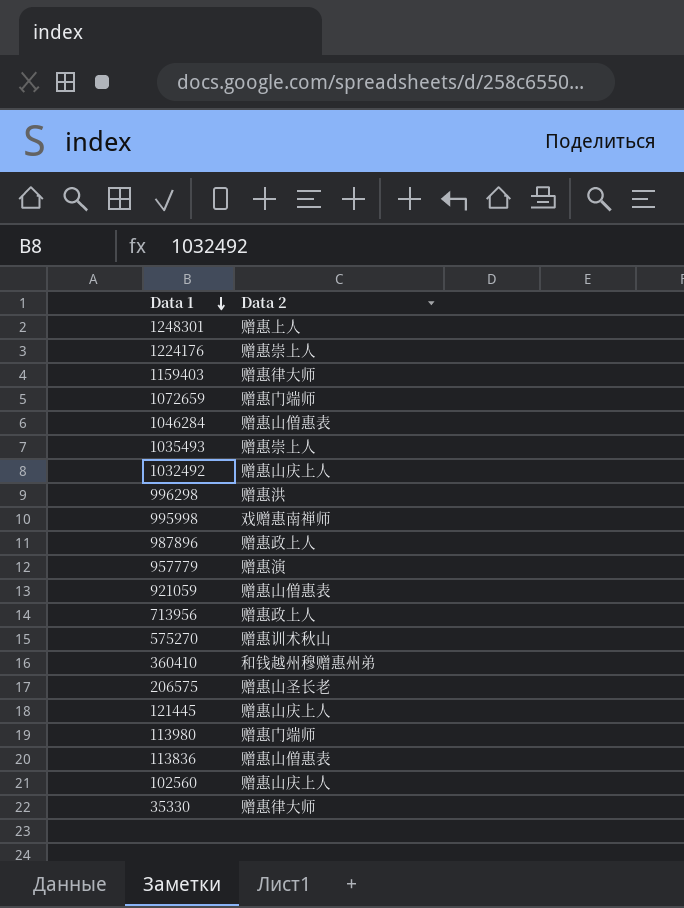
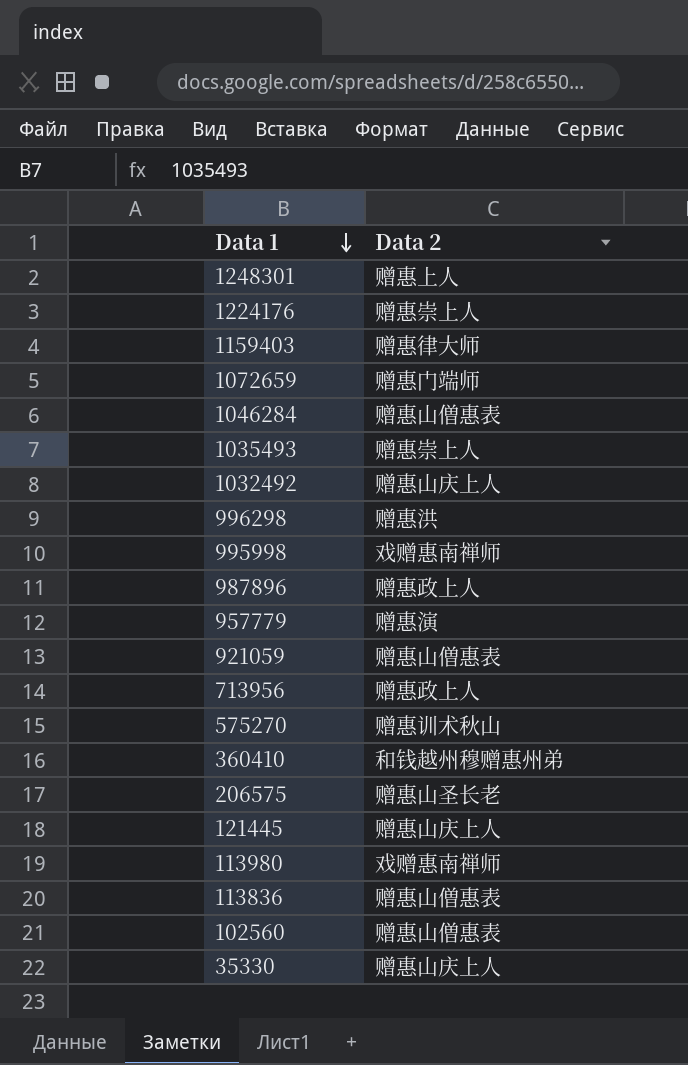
113980 | Data 2: 赠惠门端师 -> 戏赠惠南禅师
102560 | Data 2: 赠惠山庆上人 -> 赠惠山僧惠表
35330 | Data 2: 赠惠律大师 -> 赠惠山庆上人

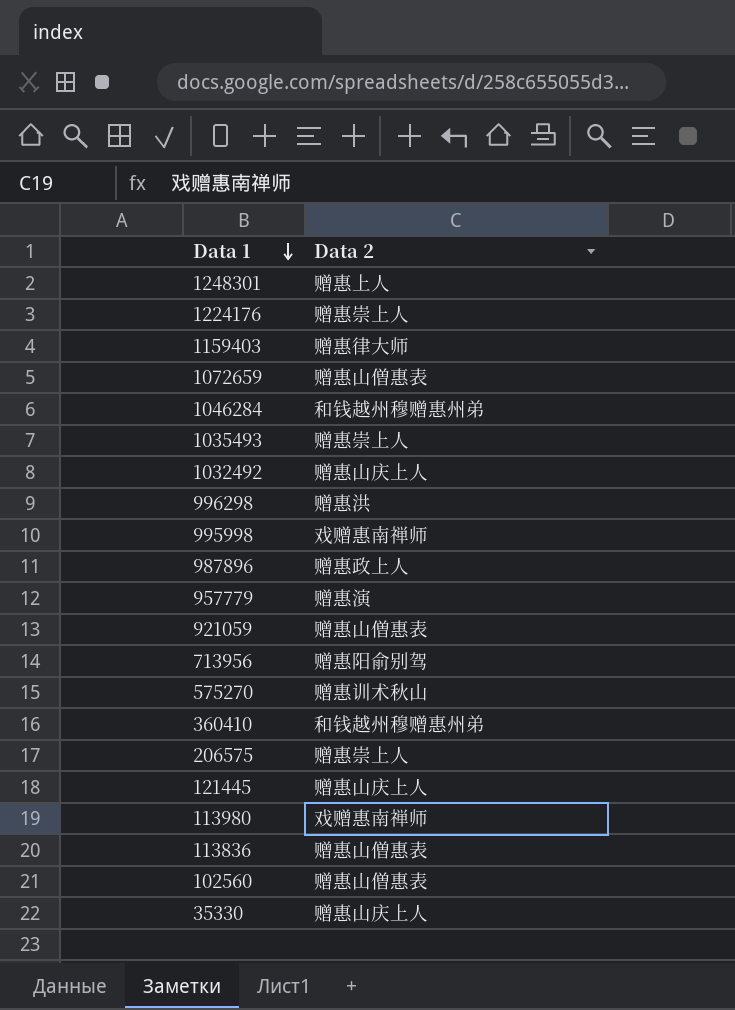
1072659 | Data 2: 赠惠门端师 -> 赠惠山僧惠表
1046284 | Data 2: 赠惠山僧惠表 -> 和钱越州穆赠惠州弟
713956 | Data 2: 赠惠政上人 -> 赠惠阳俞别驾
206575 | Data 2: 赠惠山圣长老 -> 赠惠崇上人

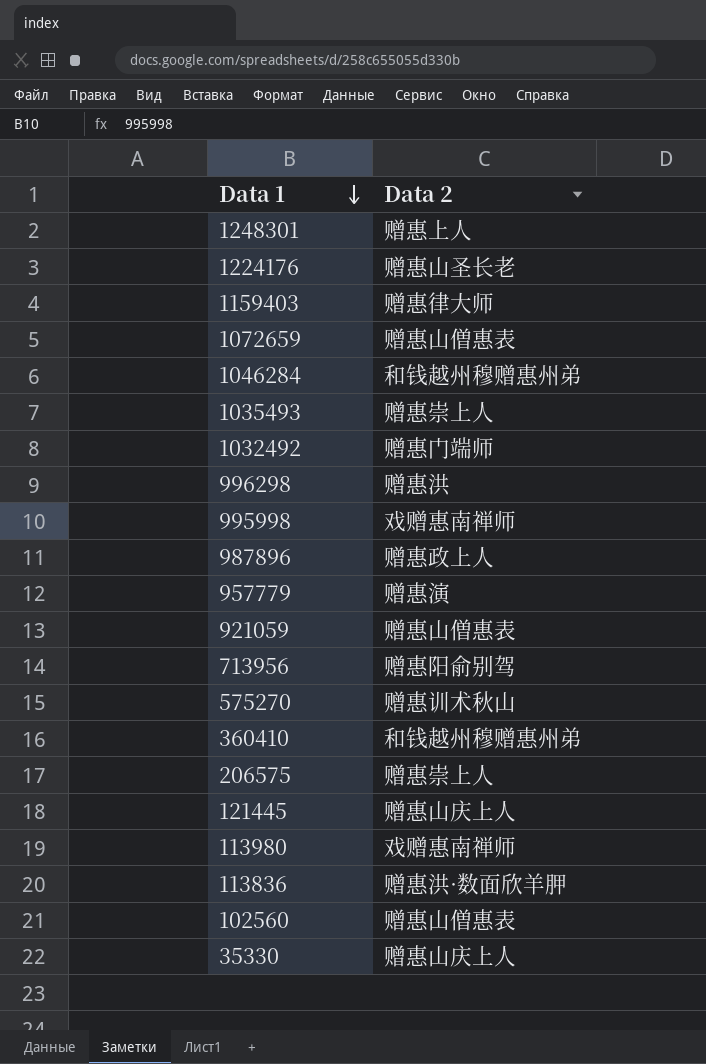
1224176 | Data 2: 赠惠崇上人 -> 赠惠山圣长老
1032492 | Data 2: 赠惠山庆上人 -> 赠惠门端师
113836 | Data 2: 赠惠山僧惠表 -> 赠惠洪·数面欣羊胛

